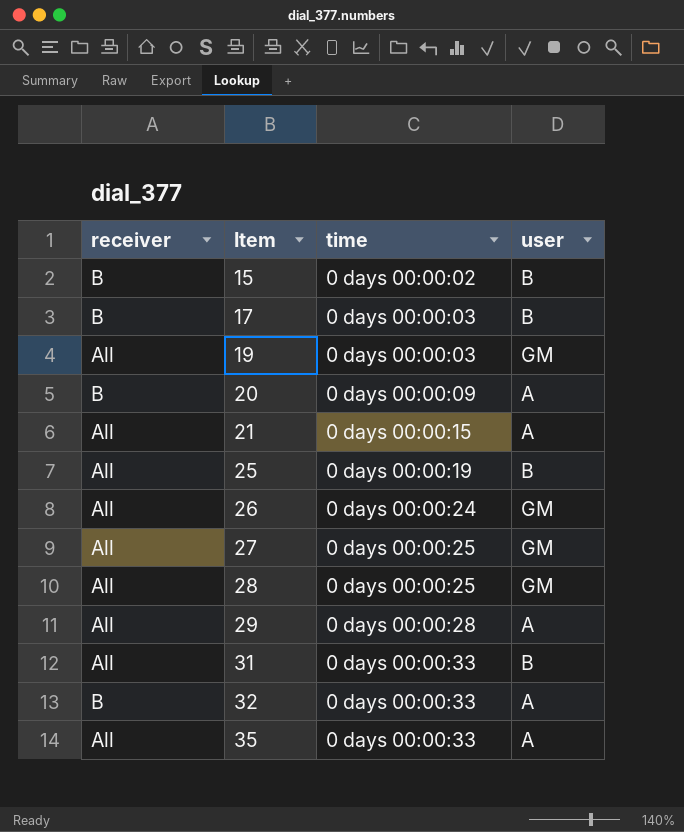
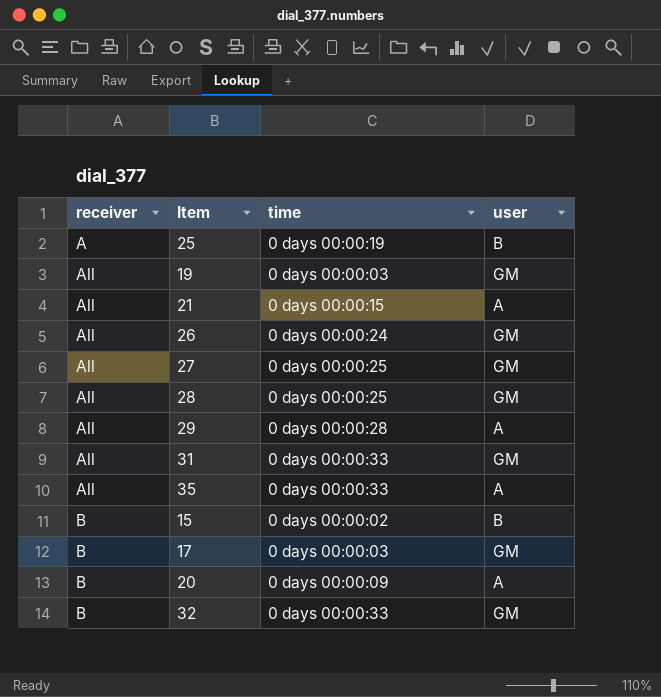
row order: Item ascending -> receiver ascending
25 | receiver: All -> A
31 | user: B -> GM
17 | user: B -> GM
32 | user: A -> GM

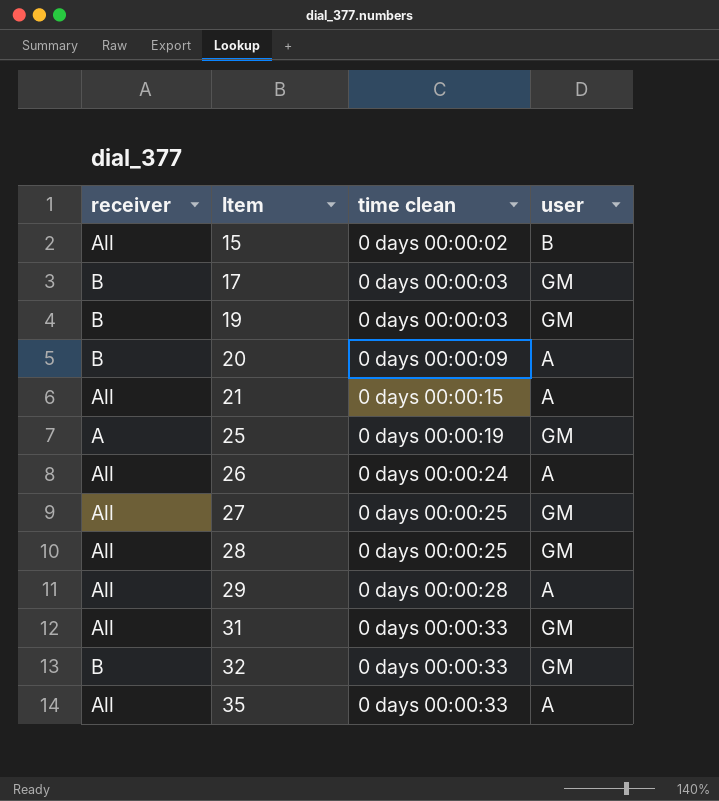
row order: receiver ascending -> Item ascending
column name: time -> time clean
15 | receiver: B -> All
19 | receiver: All -> B
25 | user: B -> GM
26 | user: GM -> A

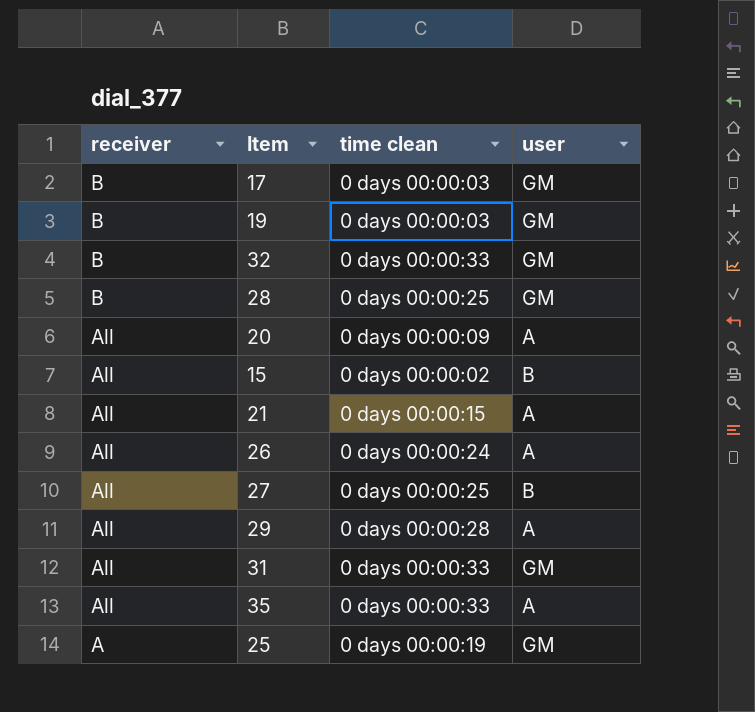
row order: Item ascending -> receiver descending
28 | receiver: All -> B
20 | receiver: B -> All
27 | user: GM -> B

